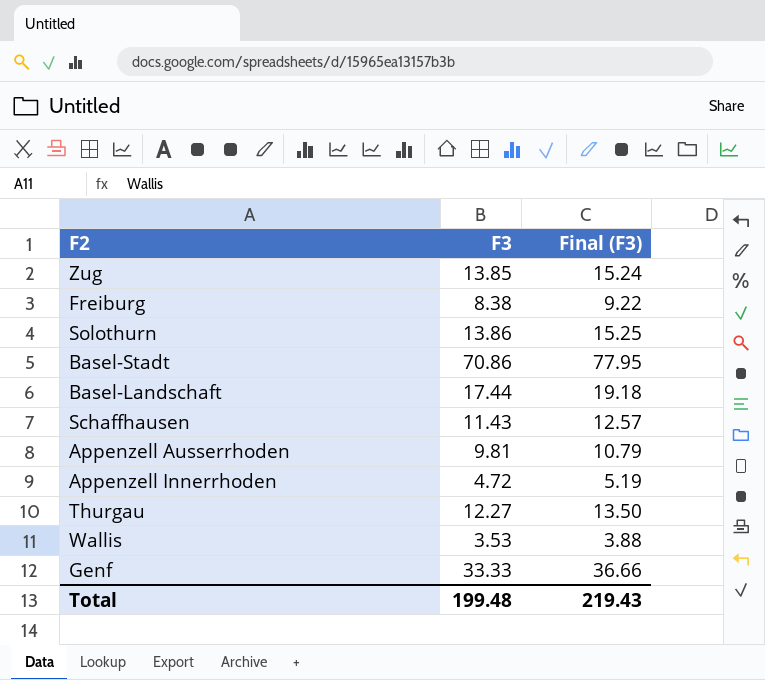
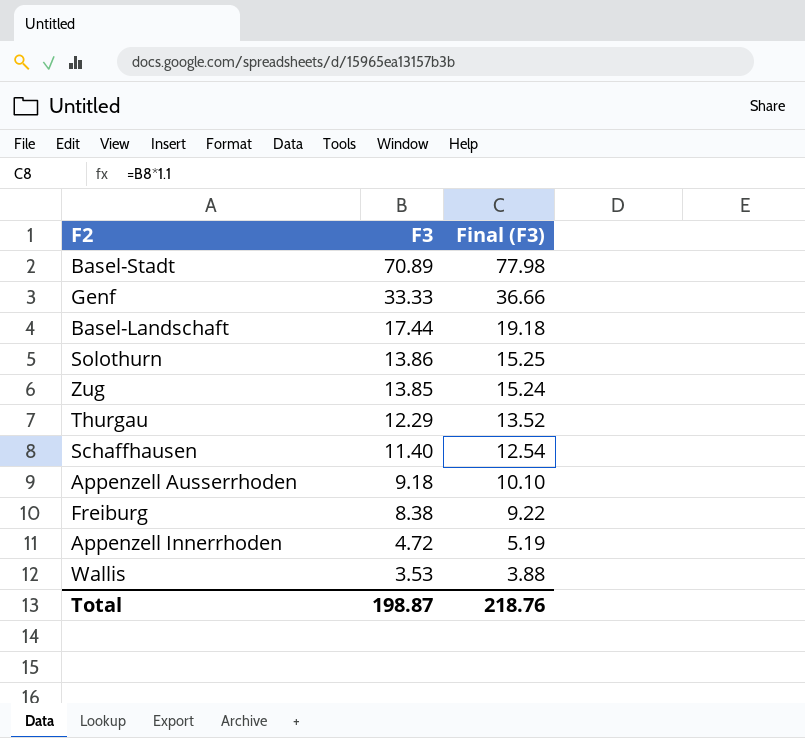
row order: none -> F3 descending
Basel-Stadt | F3: 70.86 -> 70.89
Basel-Stadt | Final (F3): 77.95 -> 77.98
Thurgau | F3: 12.27 -> 12.29
Thurgau | Final (F3): 13.50 -> 13.52
Schaffhausen | F3: 11.43 -> 11.40
Schaffhausen | Final (F3): 12.57 -> 12.54
Appenzell Ausserrhoden | F3: 9.81 -> 9.18
Appenzell Ausserrhoden | Final (F3): 10.79 -> 10.10
Total | F3: 199.48 -> 198.87
Total | Final (F3): 219.43 -> 218.76

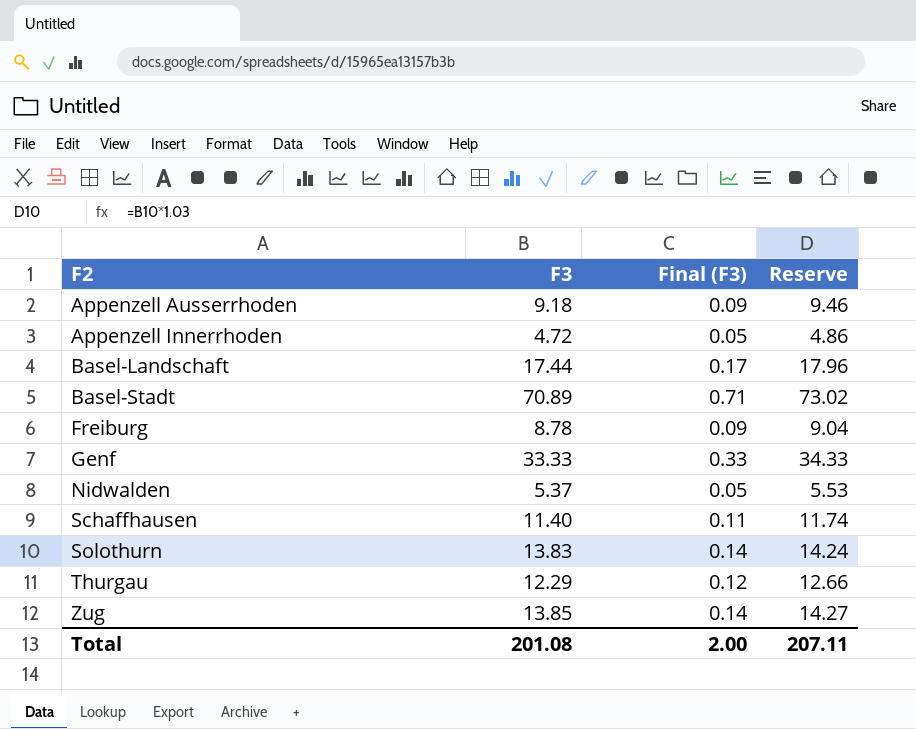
row order: F3 descending -> F2 ascending
column Final (F3) | formula: [F3] * 1.1 -> [F3] * 0.01
column Reserve | formula: none -> [F3] * 1.03
row Wallis: 3.53 | 3.88 -> none
Freiburg | F3: 8.38 -> 8.78
row Nidwalden: none -> 5.37 | 0.05 | 5.53
Solothurn | F3: 13.86 -> 13.83
Total | F3: 198.87 -> 201.08
Total | Final (F3): 218.76 -> 2.00

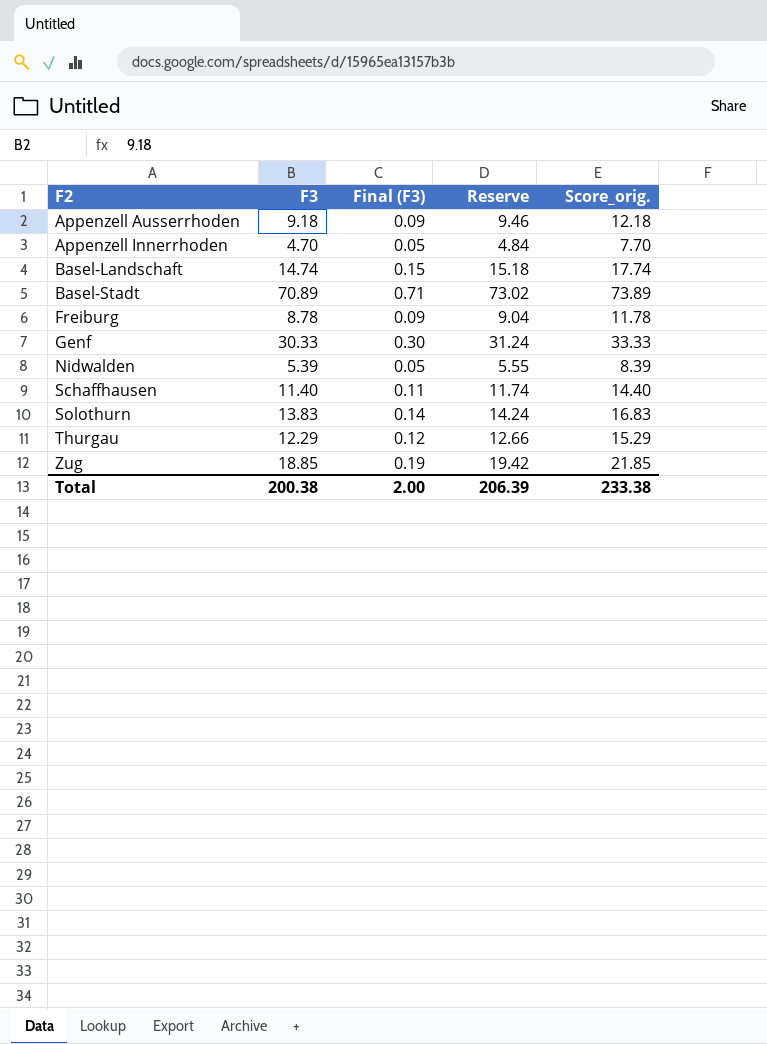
column Score_orig. | formula: none -> [F3] + 3
Appenzell Innerrhoden | F3: 4.72 -> 4.70
Appenzell Innerrhoden | Reserve: 4.86 -> 4.84
Basel-Landschaft | F3: 17.44 -> 14.74
Basel-Landschaft | Final (F3): 0.17 -> 0.15
Basel-Landschaft | Reserve: 17.96 -> 15.18
Genf | F3: 33.33 -> 30.33
Genf | Final (F3): 0.33 -> 0.30
Genf | Reserve: 34.33 -> 31.24
Nidwalden | F3: 5.37 -> 5.39
Nidwalden | Reserve: 5.53 -> 5.55
Zug | F3: 13.85 -> 18.85
Zug | Final (F3): 0.14 -> 0.19
Zug | Reserve: 14.27 -> 19.42
Total | F3: 201.08 -> 200.38
Total | Reserve: 207.11 -> 206.39

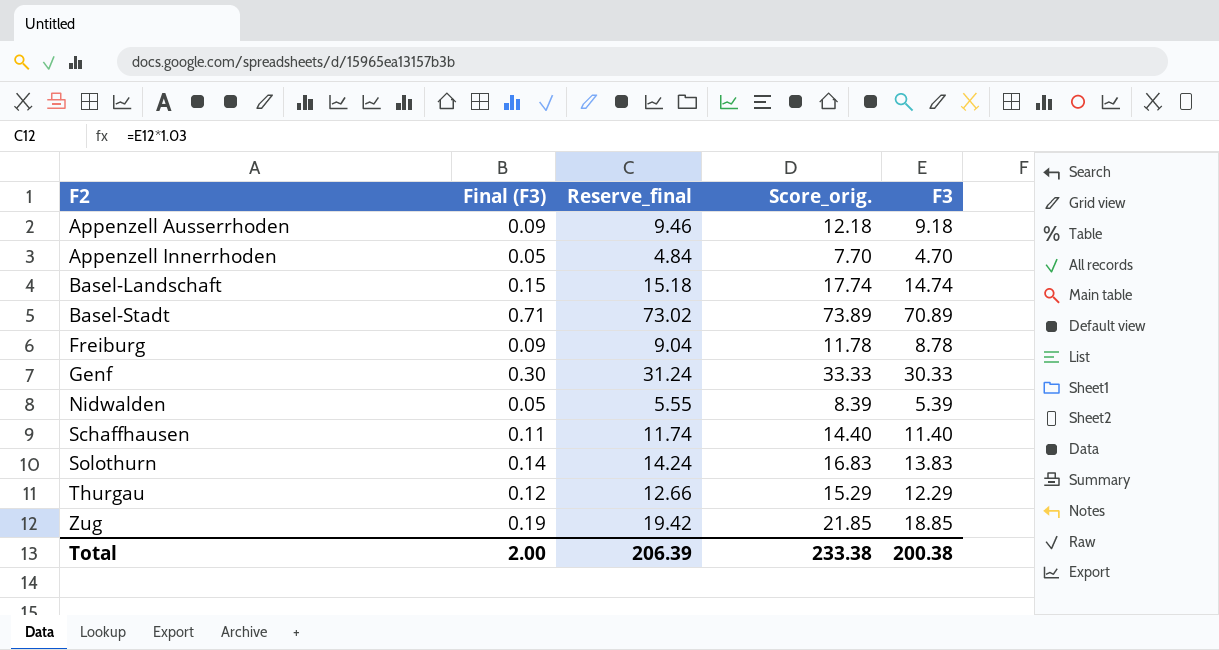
column name: Reserve -> Reserve_final
column F3 | position: 2 -> 5

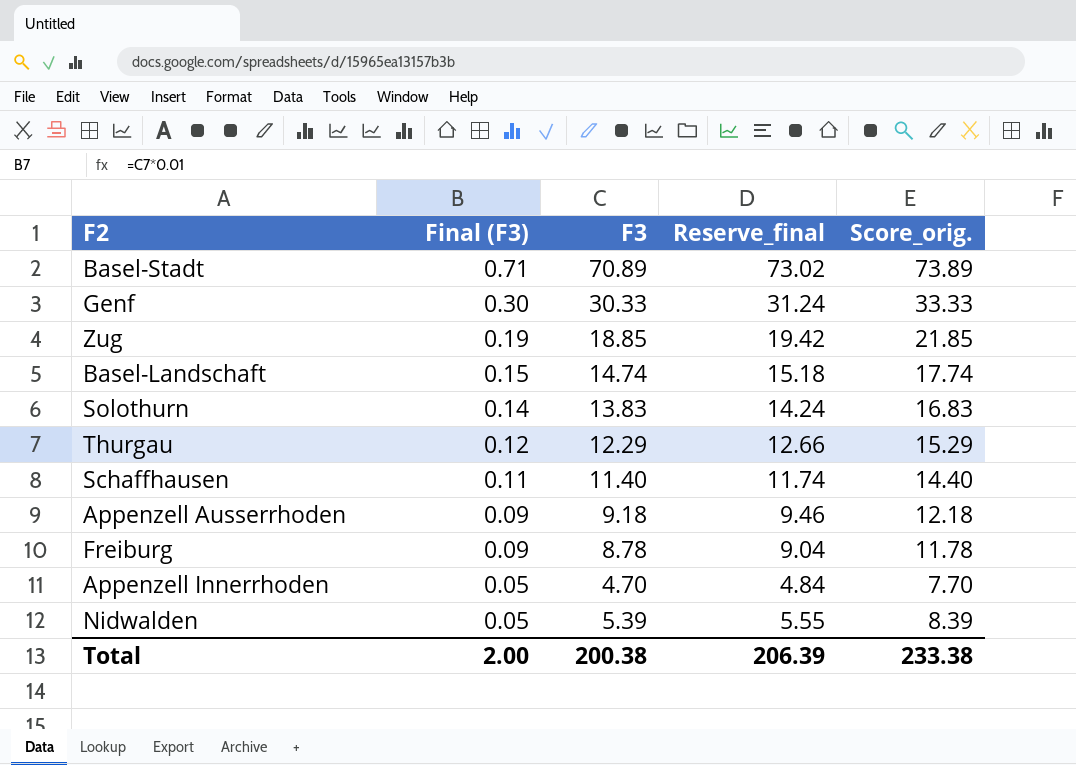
row order: F2 ascending -> Final (F3) descending
column F3 | position: 5 -> 3

